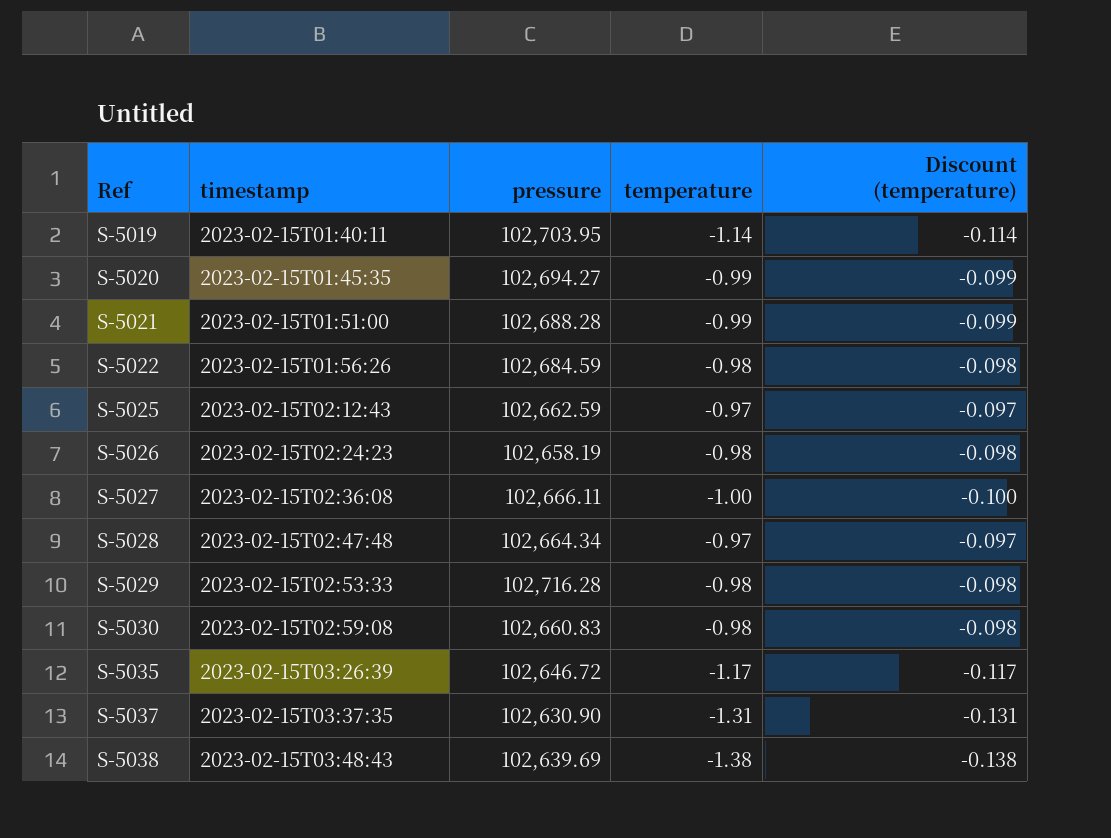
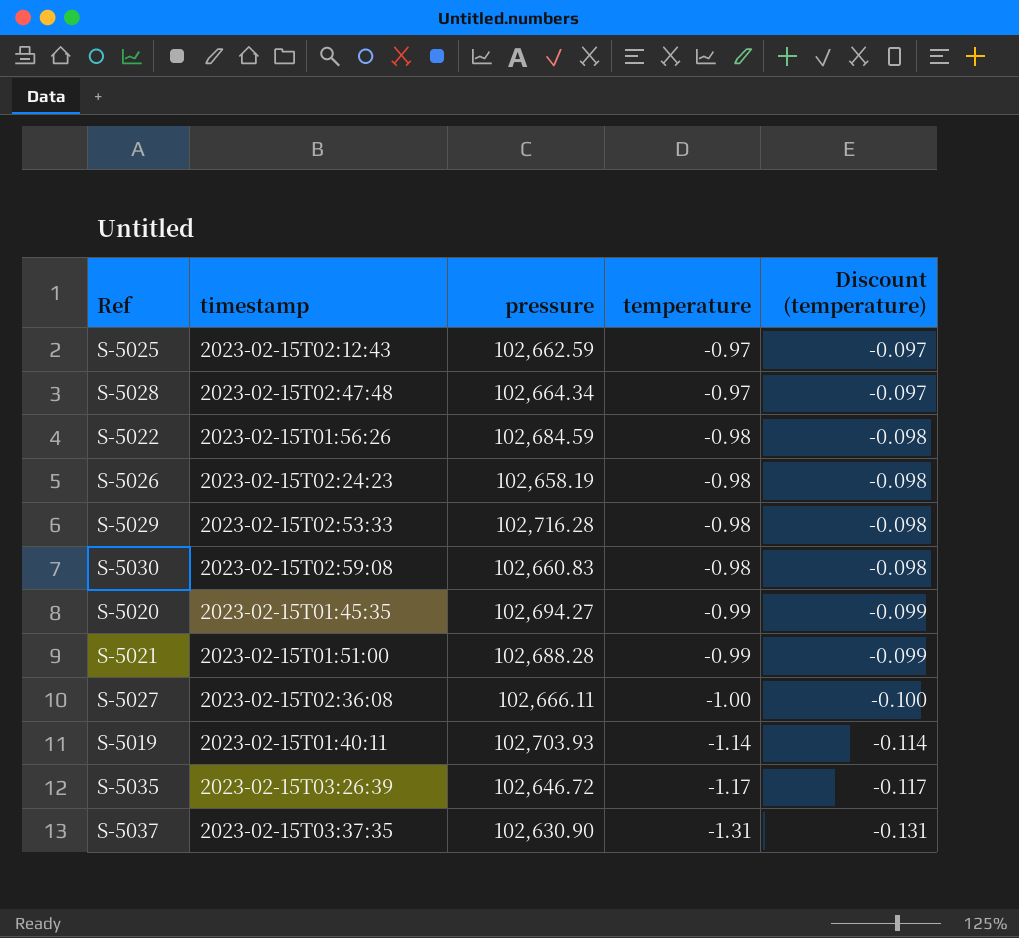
row order: Ref ascending -> temperature descending
row S-5038: 2023-02-15T03:48:43 | 102,639.69 | -1.38 | -0.138 -> none
S-5019 | pressure: 102,703.95 -> 102,703.93

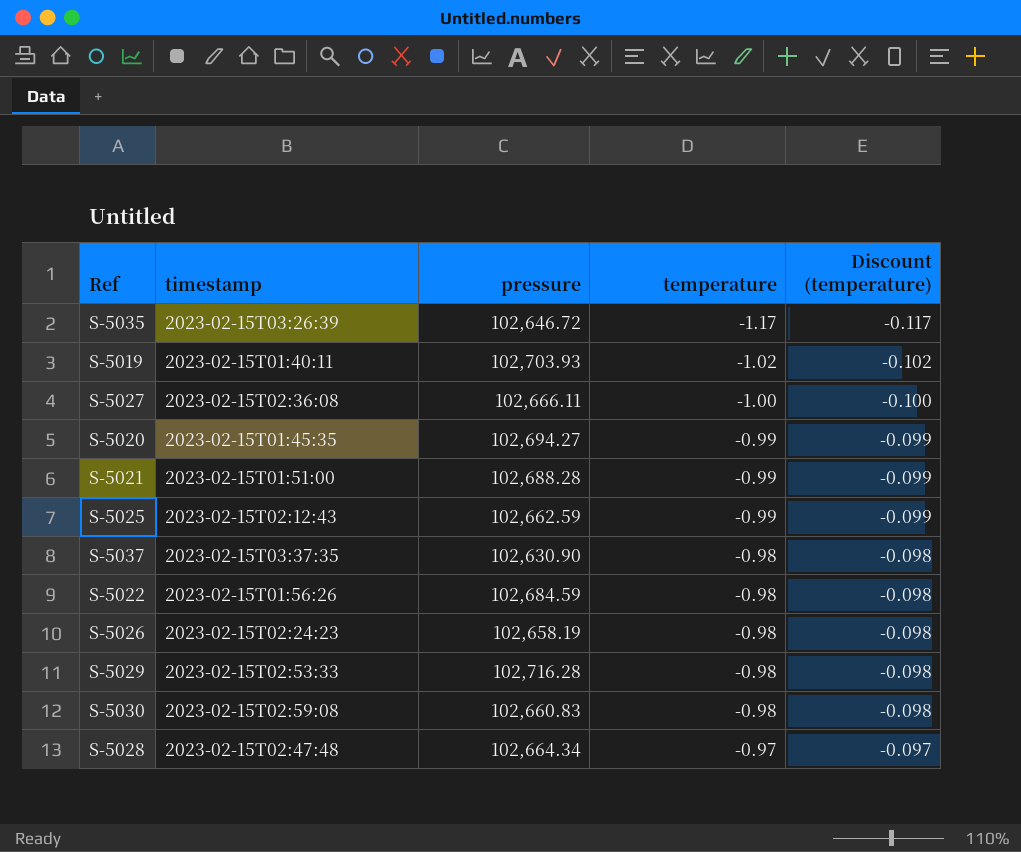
row order: temperature descending -> temperature ascending
S-5019 | temperature: -1.14 -> -1.02
S-5019 | Discount (temperature): -0.114 -> -0.102
S-5025 | temperature: -0.97 -> -0.99
S-5025 | Discount (temperature): -0.097 -> -0.099
S-5037 | temperature: -1.31 -> -0.98
S-5037 | Discount (temperature): -0.131 -> -0.098

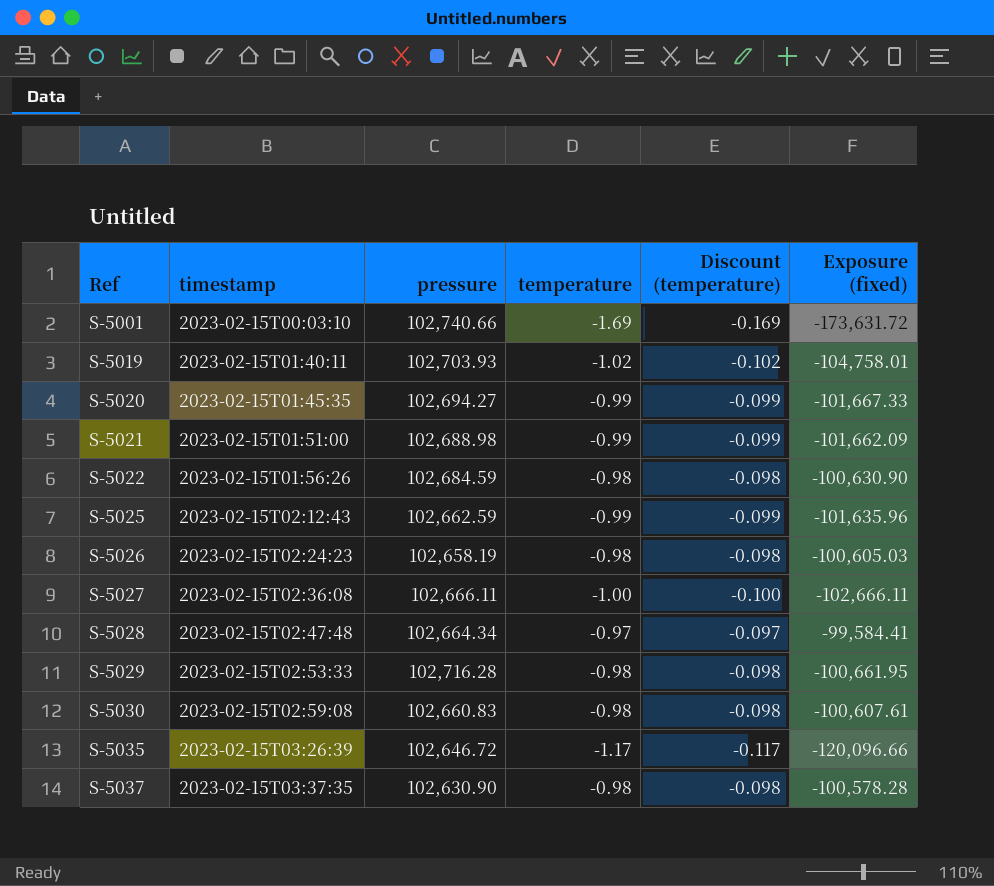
row order: temperature ascending -> Ref ascending
column Exposure (fixed) | formula: none -> [pressure] * [temperature]
row S-5001: none -> 2023-02-15T00:03:10 | 102,740.66 | -1.69 | -0.169 | -173,631.72
S-5021 | pressure: 102,688.28 -> 102,688.98

